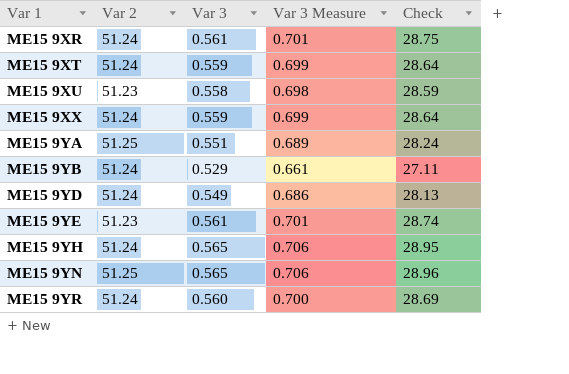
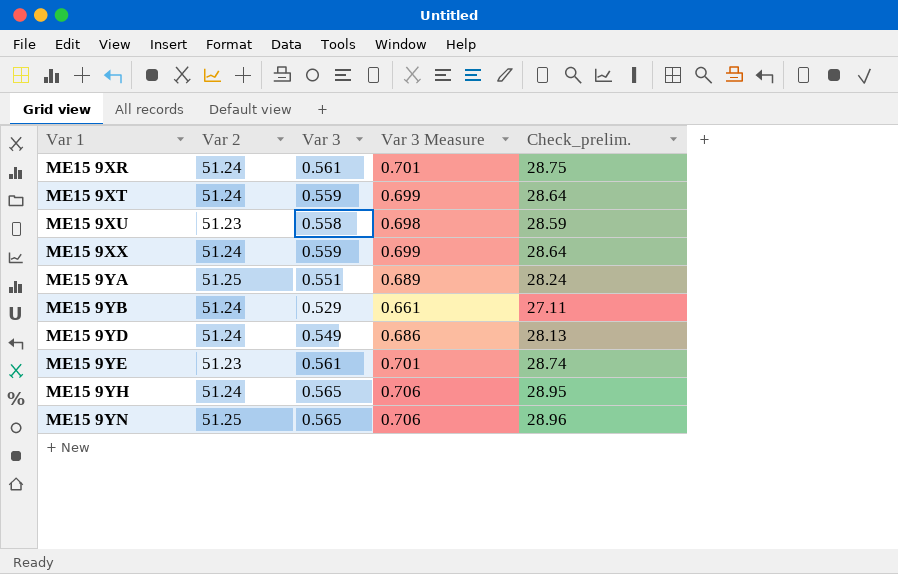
column name: Check -> Check_prelim.
row ME15 9YR: 51.24 | 0.560 | 0.700 | 28.69 -> none

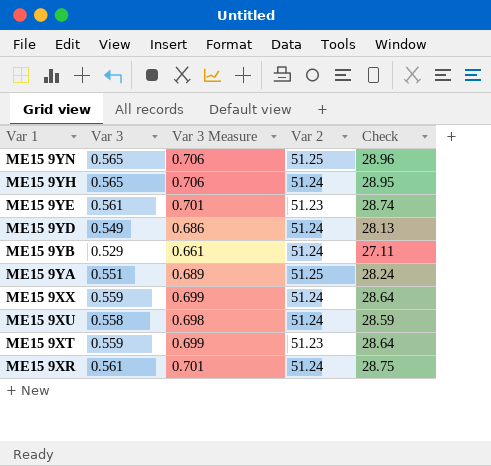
row order: Var 1 ascending -> Var 1 descending
column Var 2 | position: 2 -> 4
column name: Check_prelim. -> Check
ME15 9XU | Var 2: 51.23 -> 51.24
ME15 9XT | Var 2: 51.24 -> 51.23

